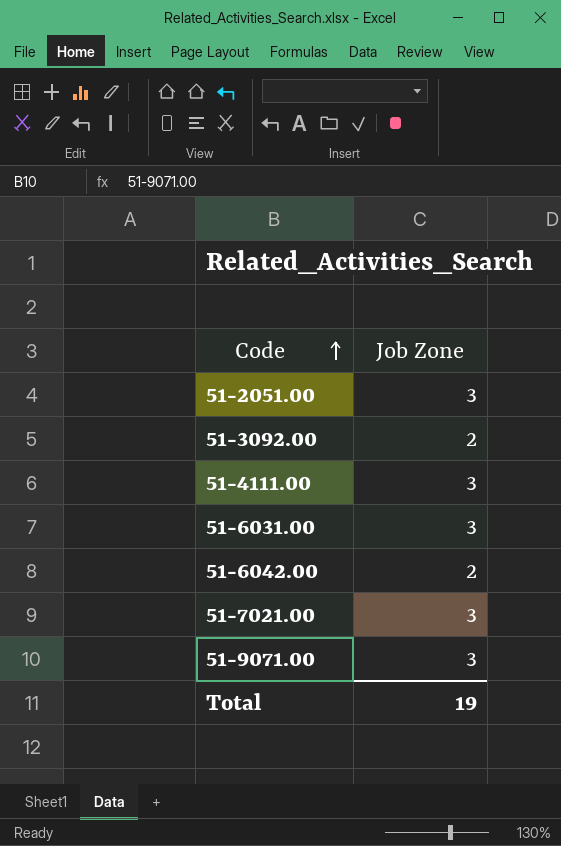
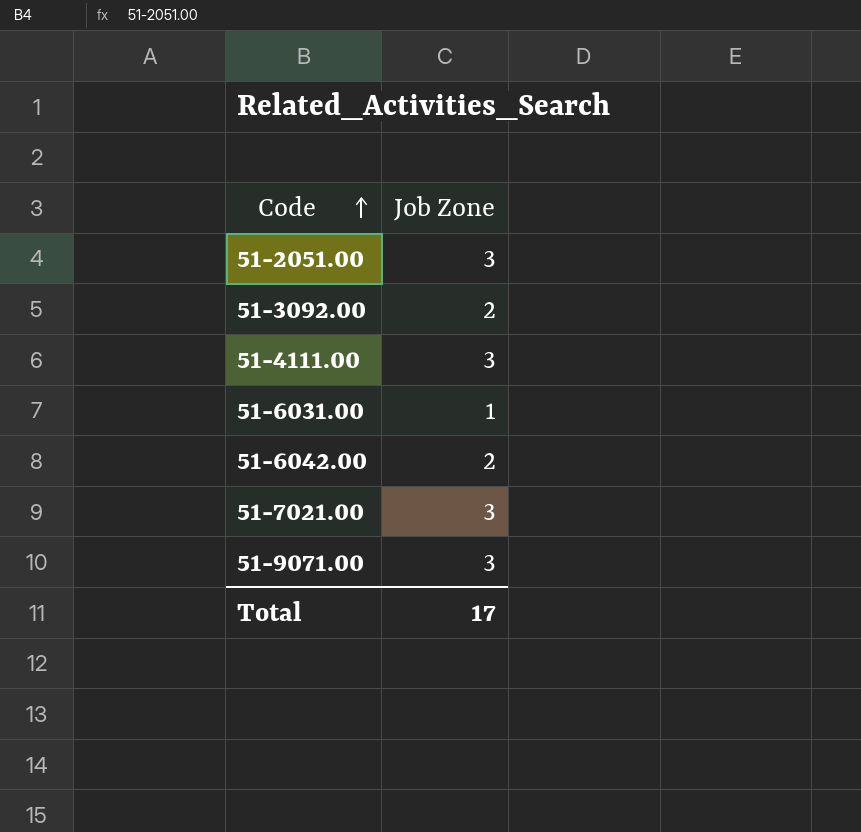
51-6031.00 | Job Zone: 3 -> 1
Total | Job Zone: 19 -> 17

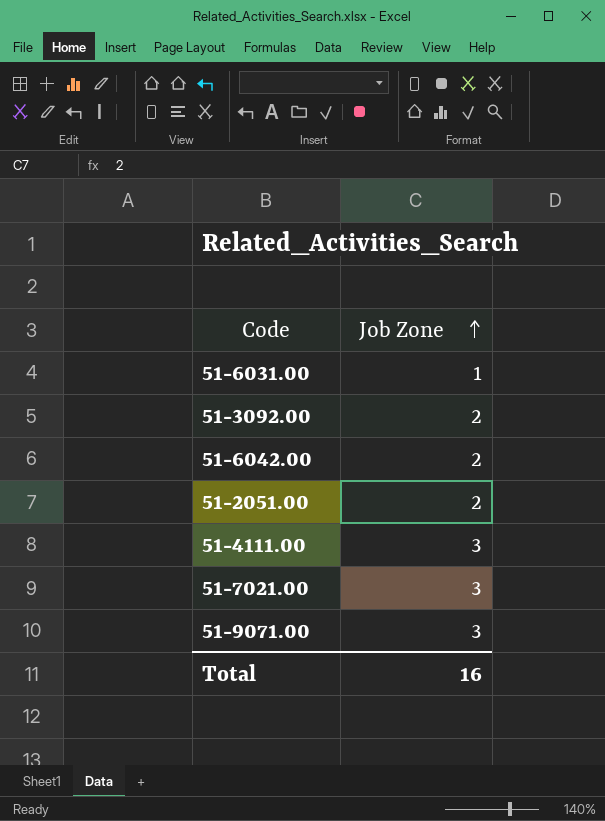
row order: Code ascending -> Job Zone ascending
51-2051.00 | Job Zone: 3 -> 2
Total | Job Zone: 17 -> 16

